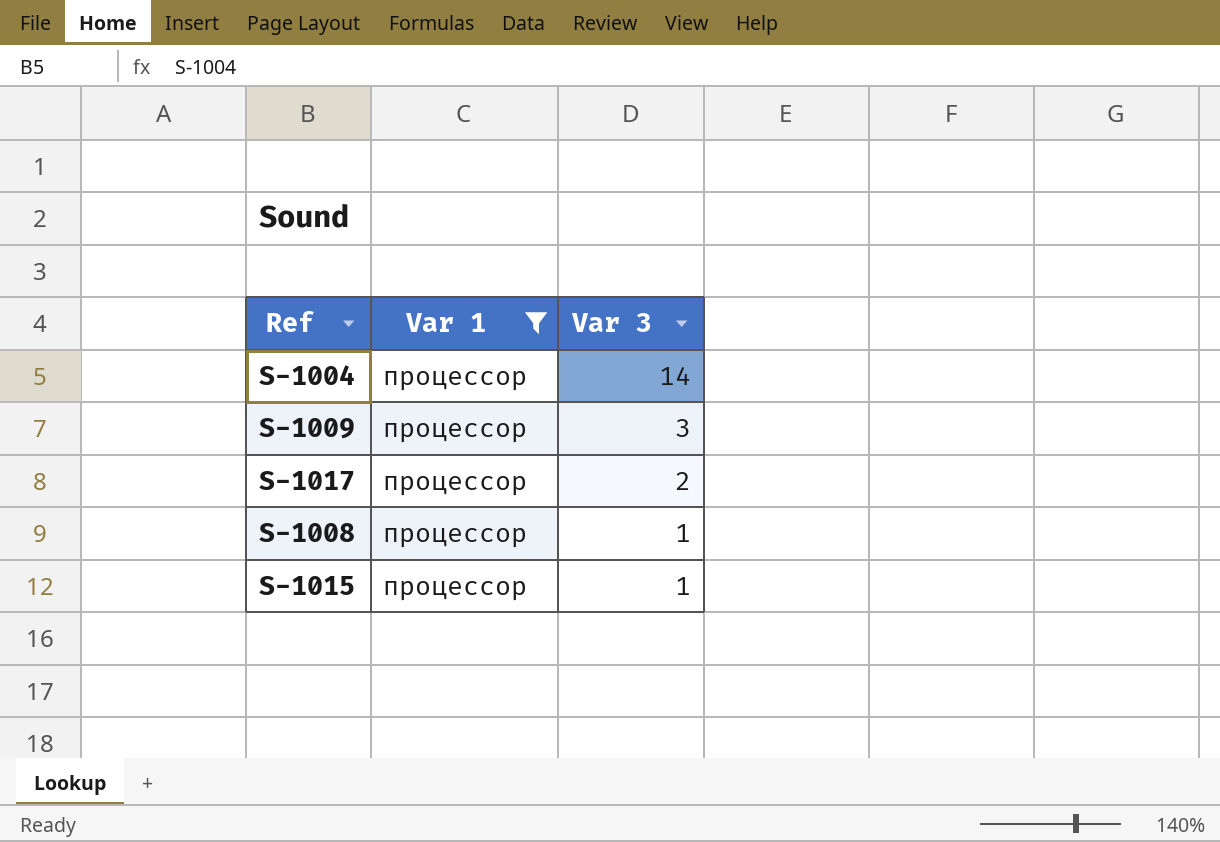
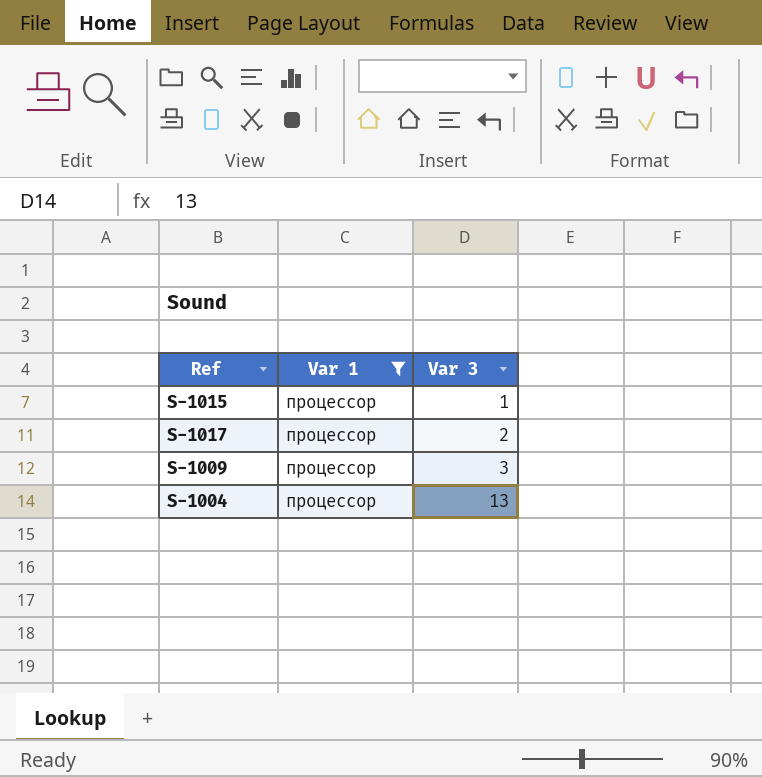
row order: Var 3 descending -> Var 3 ascending
row S-1008: процессор | 1 -> none
S-1004 | Var 3: 14 -> 13

